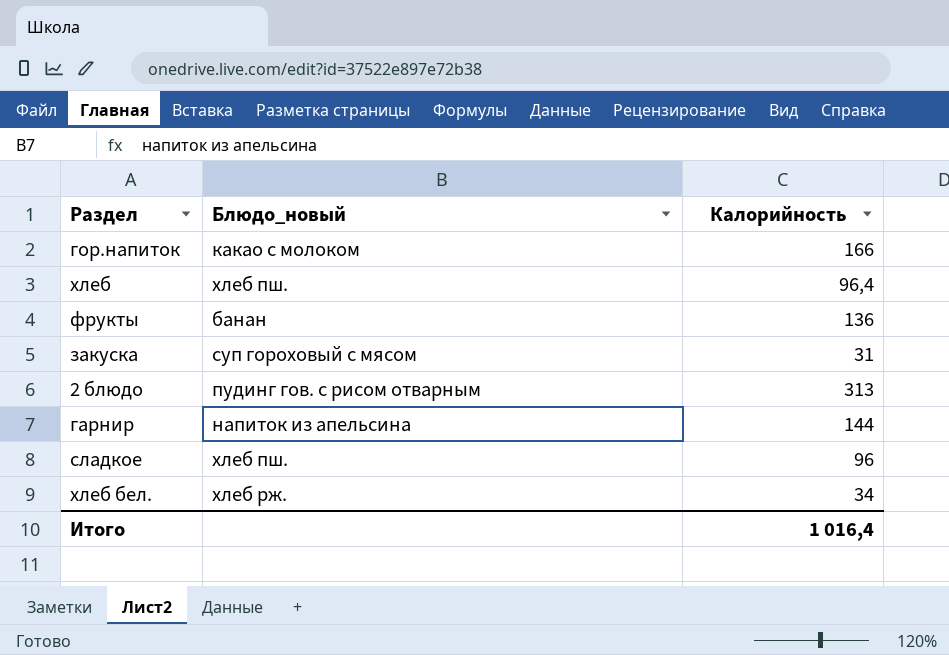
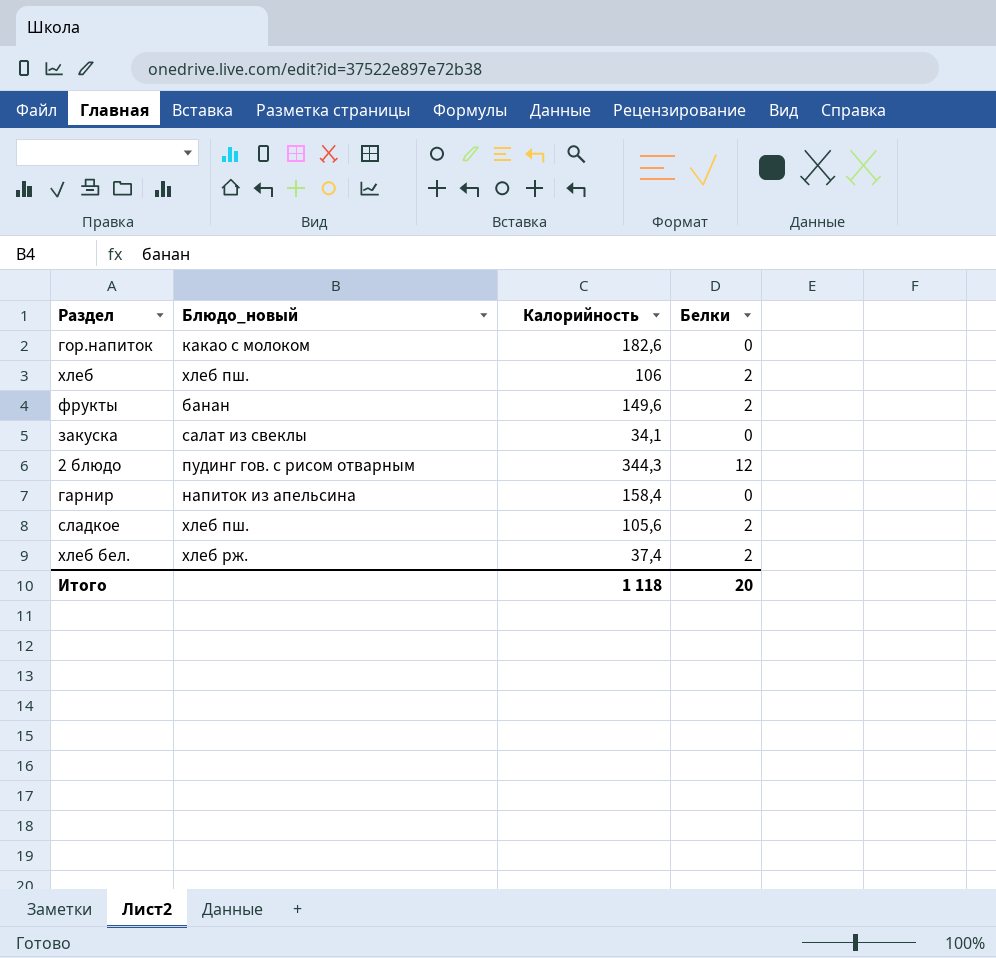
column Белки | position: none -> 4
гор.напиток | Калорийность: 166 -> 182,6
хлеб | Калорийность: 96,4 -> 106
фрукты | Калорийность: 136 -> 149,6
закуска | Блюдо_новый: суп гороховый с мясом -> салат из свеклы
закуска | Калорийность: 31 -> 34,1
2 блюдо | Калорийность: 313 -> 344,3
гарнир | Калорийность: 144 -> 158,4
сладкое | Калорийность: 96 -> 105,6
хлеб бел. | Калорийность: 34 -> 37,4
Итого | Калорийность: 1 016,4 -> 1 118

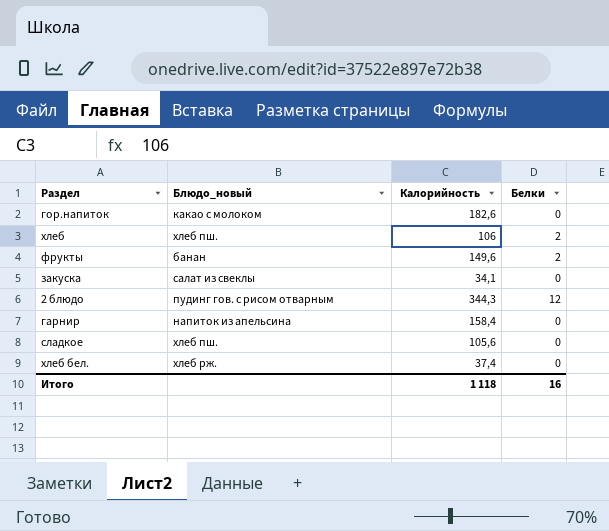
сладкое | Белки: 2 -> 0
хлеб бел. | Белки: 2 -> 0
Итого | Белки: 20 -> 16

